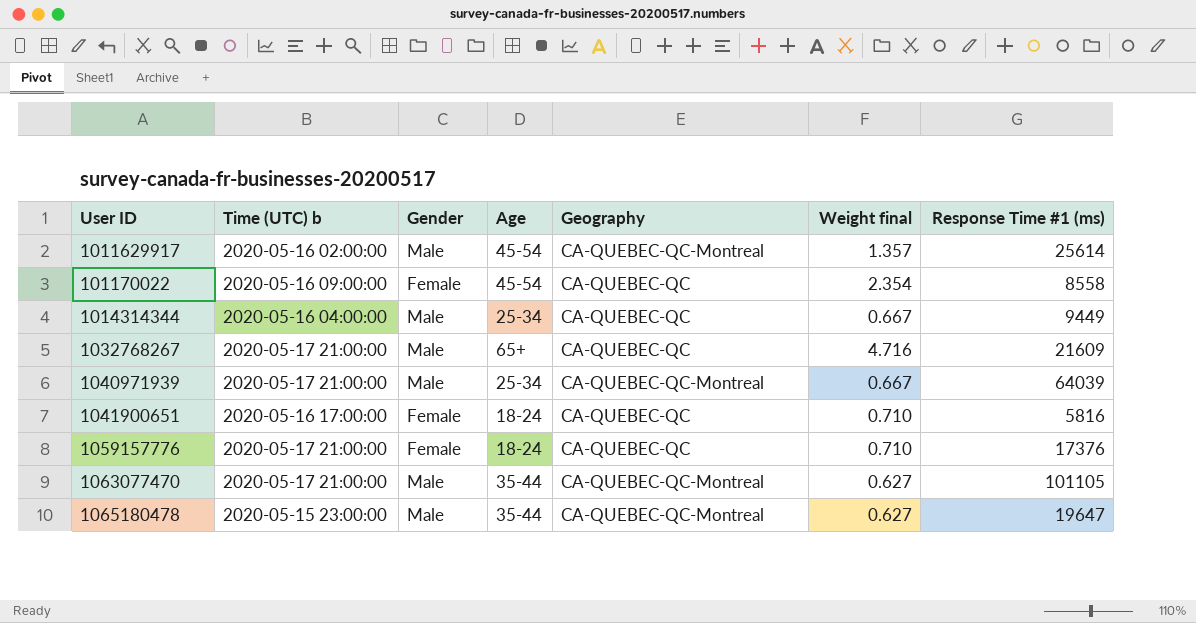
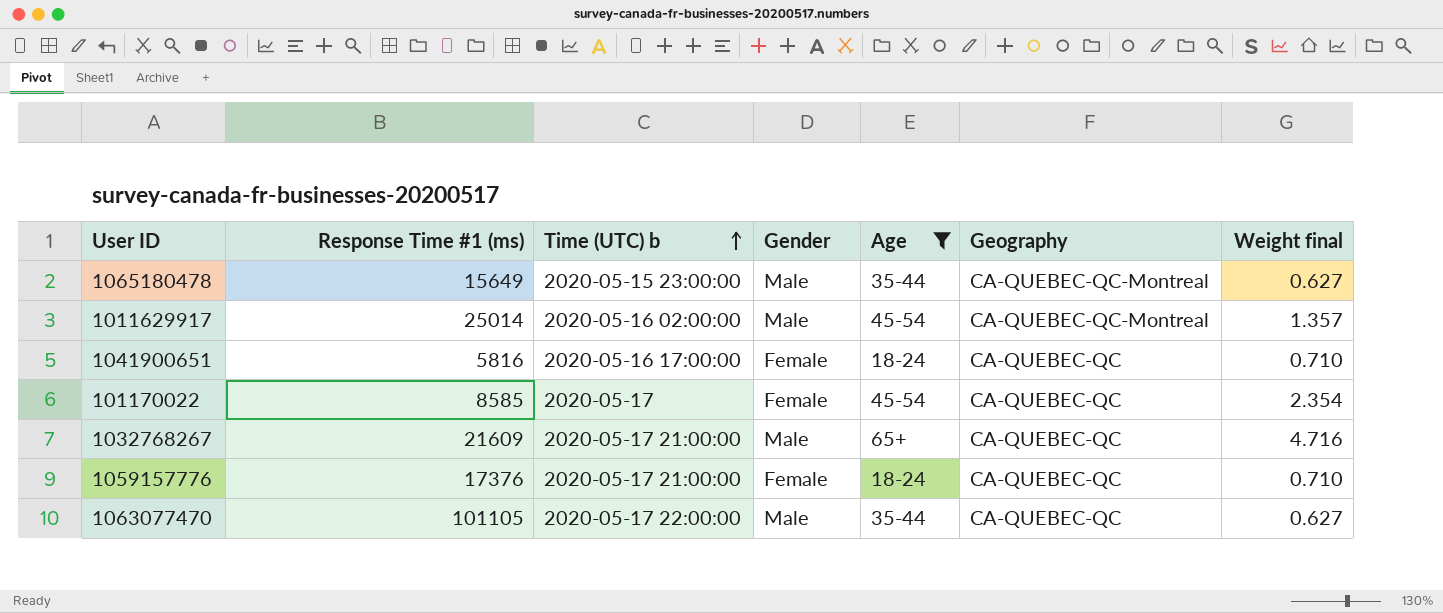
filter: none -> Age != 25-34
row order: none -> Time (UTC) b ascending
column Response Time #1 (ms) | position: 7 -> 2
1065180478 | Response Time #1 (ms): 19647 -> 15649
1011629917 | Response Time #1 (ms): 25614 -> 25014
101170022 | Response Time #1 (ms): 8558 -> 8585
101170022 | Time (UTC) b: 2020-05-16 09:00:00 -> 2020-05-17
1063077470 | Time (UTC) b: 2020-05-17 21:00:00 -> 2020-05-17 22:00:00
1063077470 | Geography: CA-QUEBEC-QC-Montreal -> CA-QUEBEC-QC

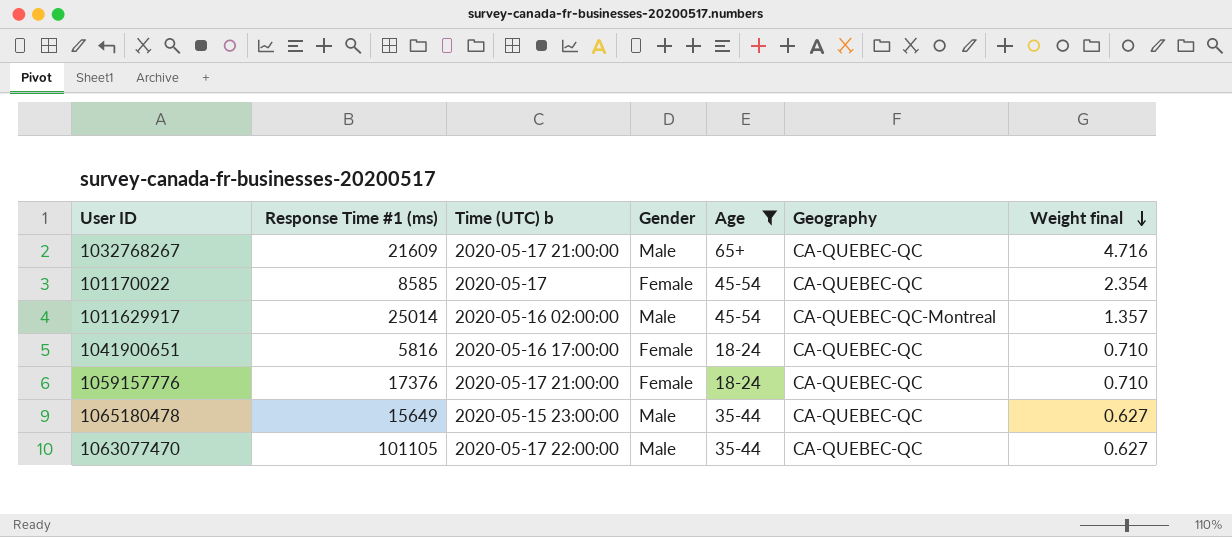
row order: Time (UTC) b ascending -> Weight final descending
1065180478 | Geography: CA-QUEBEC-QC-Montreal -> CA-QUEBEC-QC

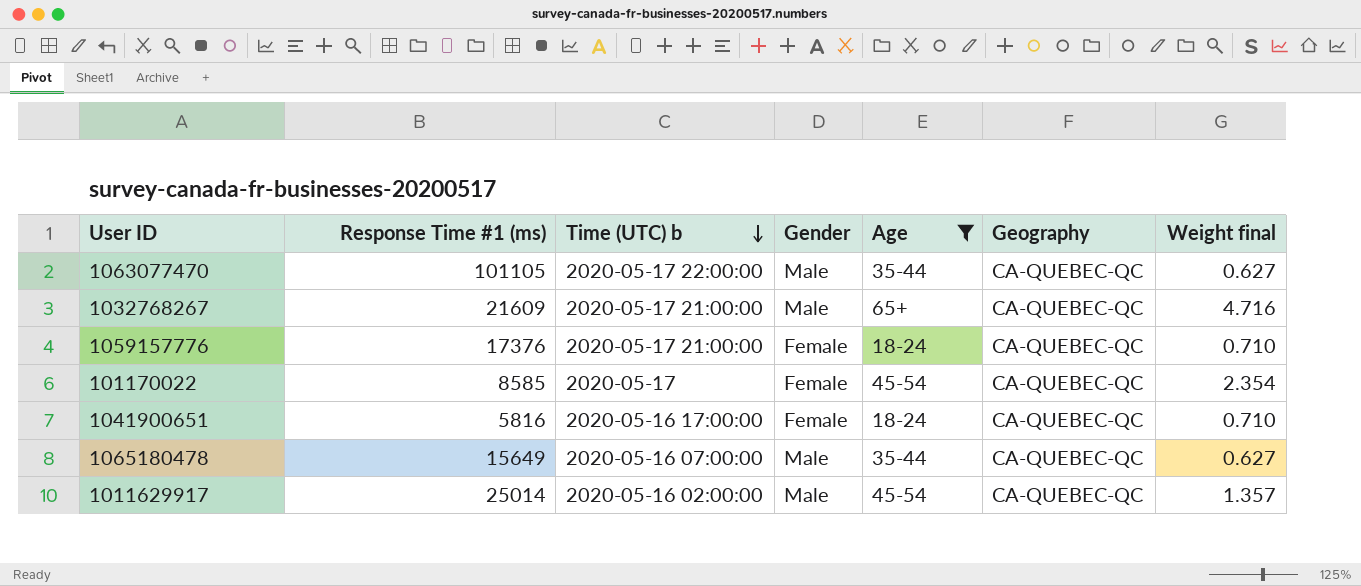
row order: Weight final descending -> Time (UTC) b descending
1065180478 | Time (UTC) b: 2020-05-15 23:00:00 -> 2020-05-16 07:00:00
1011629917 | Geography: CA-QUEBEC-QC-Montreal -> CA-QUEBEC-QC

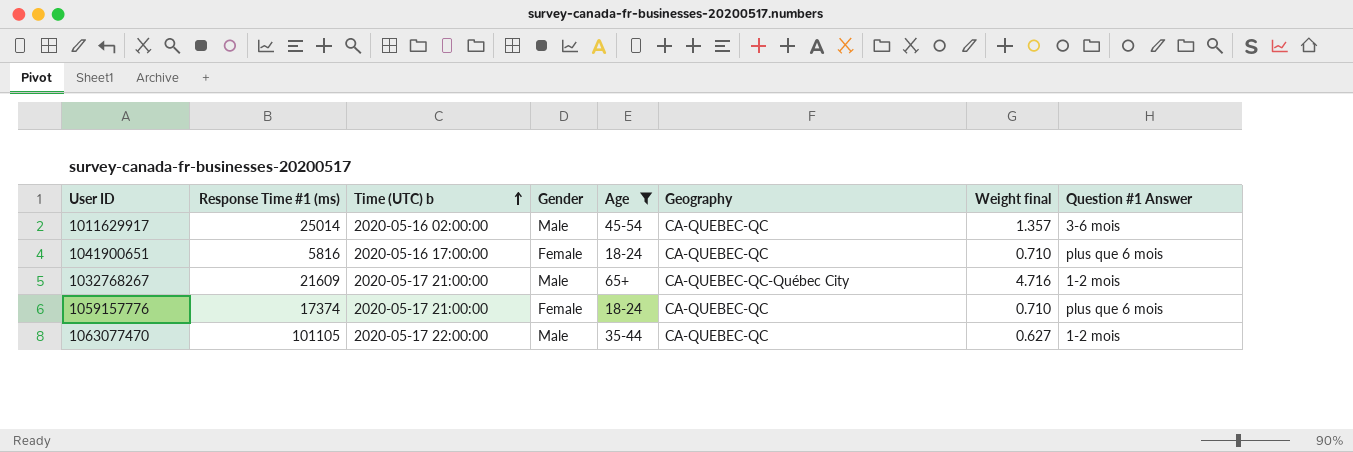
row order: Time (UTC) b descending -> Time (UTC) b ascending
column Question #1 Answer | position: none -> 8
row 101170022: 8585 | 2020-05-17 | Female | 45-54 | CA-QUEBEC-QC | 2.354 -> none
row 1065180478: 15649 | 2020-05-16 07:00:00 | Male | 35-44 | CA-QUEBEC-QC | 0.627 -> none
1032768267 | Geography: CA-QUEBEC-QC -> CA-QUEBEC-QC-Québec City
1059157776 | Response Time #1 (ms): 17376 -> 17374

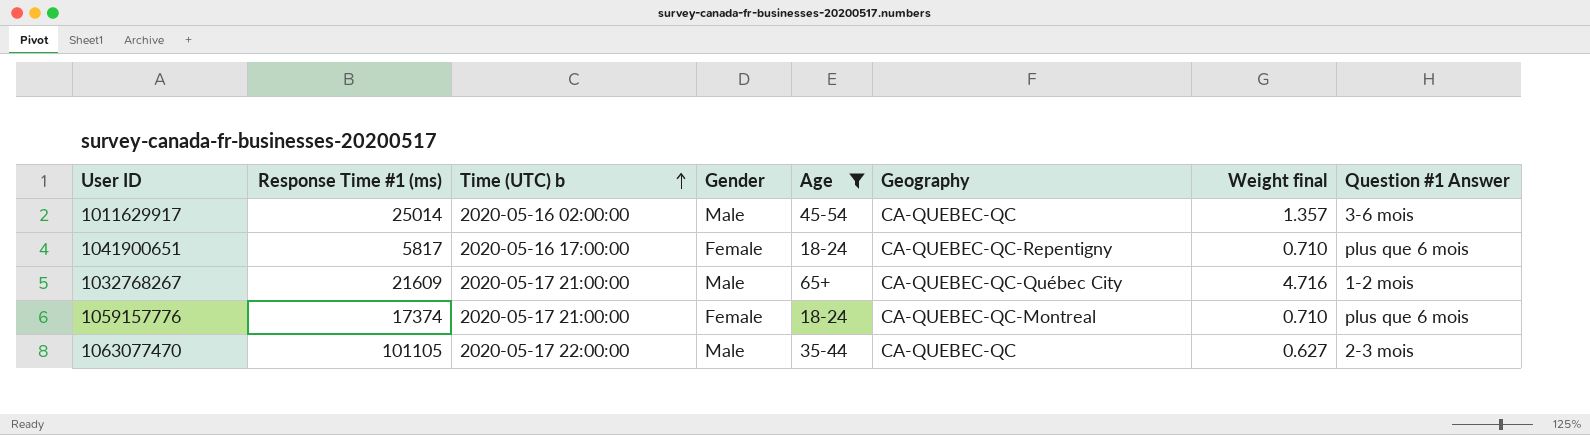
1041900651 | Response Time #1 (ms): 5816 -> 5817
1041900651 | Geography: CA-QUEBEC-QC -> CA-QUEBEC-QC-Repentigny
1059157776 | Geography: CA-QUEBEC-QC -> CA-QUEBEC-QC-Montreal
1063077470 | Question #1 Answer: 1-2 mois -> 2-3 mois

